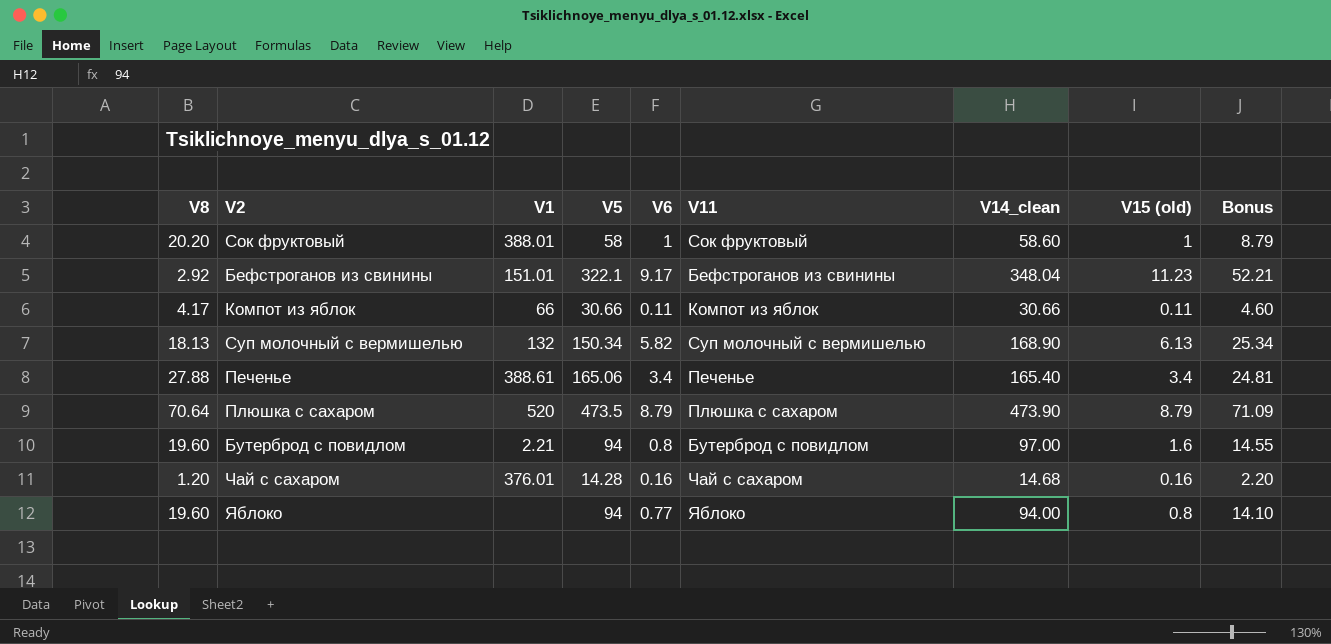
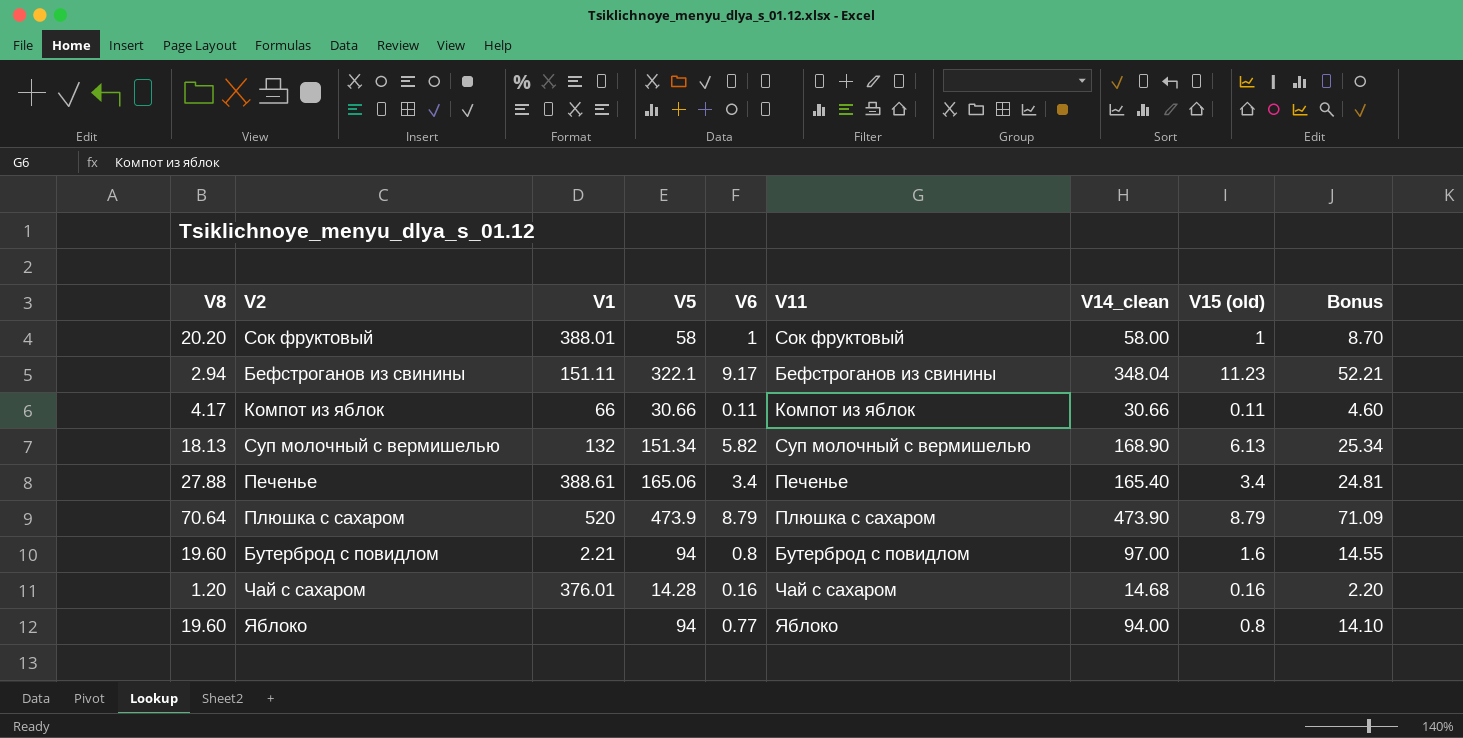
Сок фруктовый | V14_clean: 58.60 -> 58.00
Сок фруктовый | Bonus: 8.79 -> 8.70
Бефстроганов из свинины | V8: 2.92 -> 2.94
Бефстроганов из свинины | V1: 151.01 -> 151.11
Суп молочный с вермишелью | V5: 150.34 -> 151.34
Плюшка с сахаром | V5: 473.5 -> 473.9

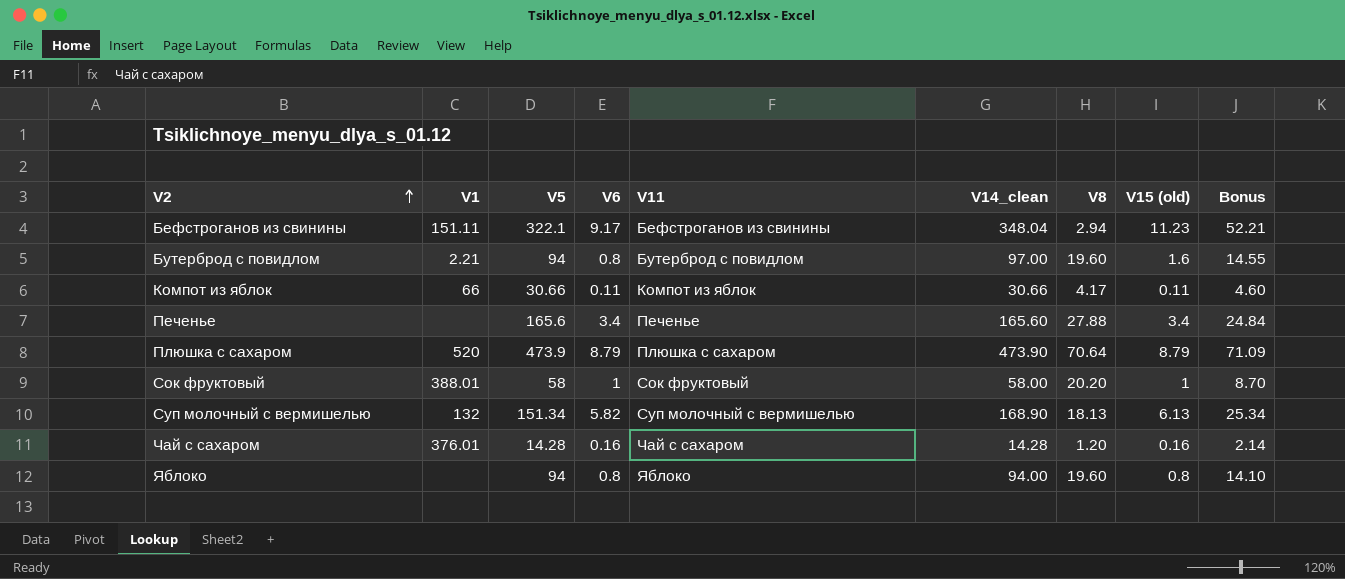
row order: none -> V2 ascending
column V8 | position: 1 -> 7
Печенье | V1: 388.61 -> none
Печенье | V5: 165.06 -> 165.6
Печенье | V14_clean: 165.40 -> 165.60
Печенье | Bonus: 24.81 -> 24.84
Чай с сахаром | V14_clean: 14.68 -> 14.28
Чай с сахаром | Bonus: 2.20 -> 2.14
Яблоко | V6: 0.77 -> 0.8

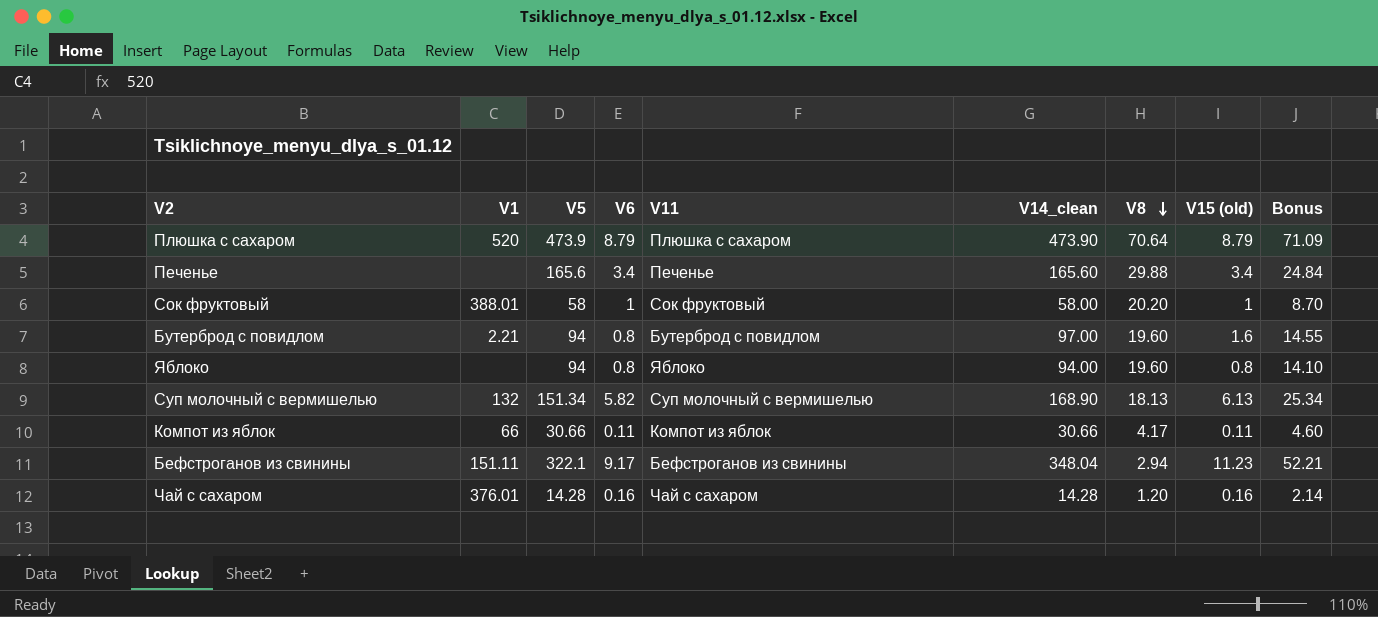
row order: V2 ascending -> V8 descending
Печенье | V8: 27.88 -> 29.88

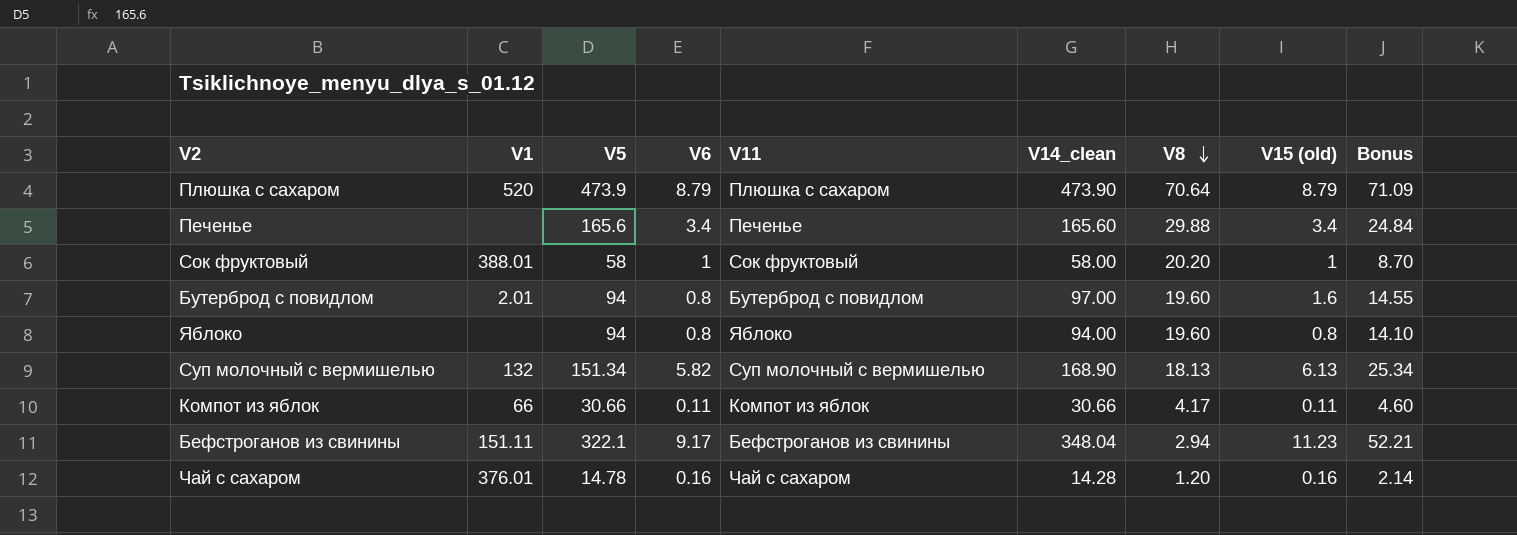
Бутерброд с повидлом | V1: 2.21 -> 2.01
Чай с сахаром | V5: 14.28 -> 14.78

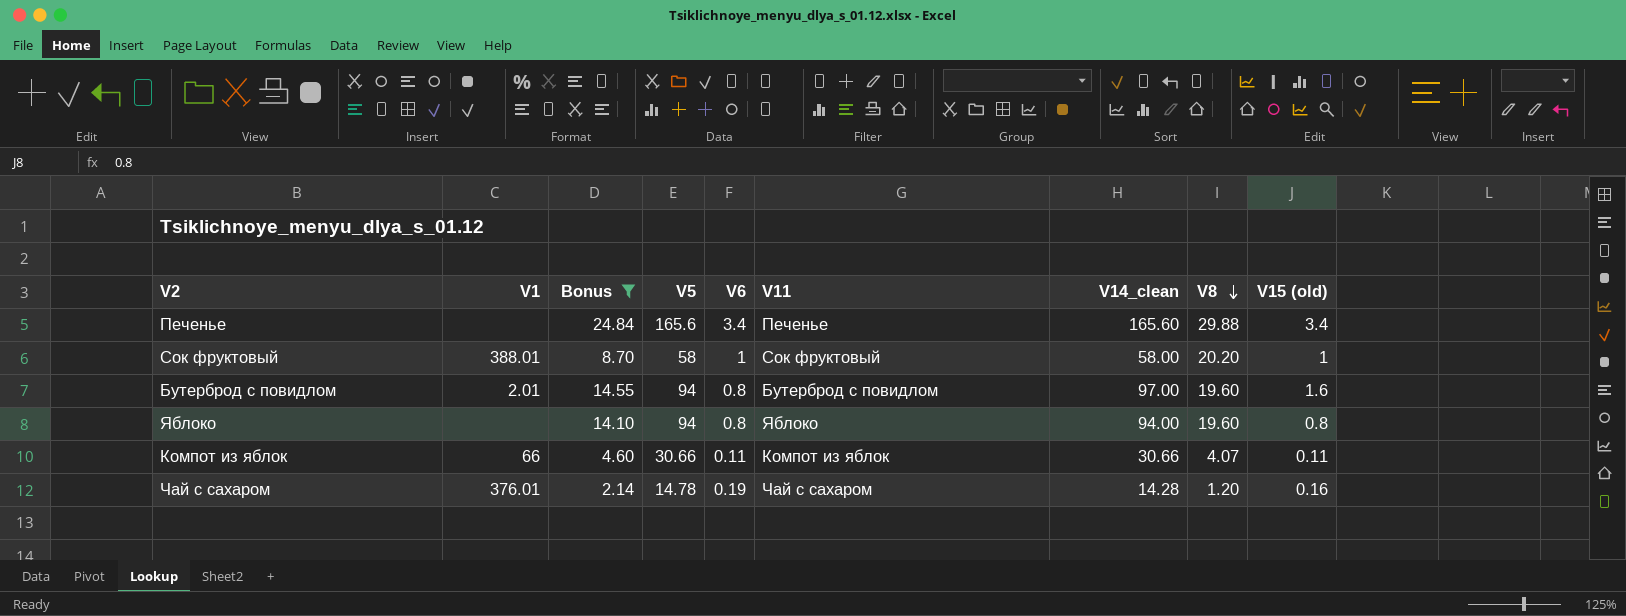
filter: none -> Bonus <= 24.84
column Bonus | position: 9 -> 3
Компот из яблок | V8: 4.17 -> 4.07
Чай с сахаром | V6: 0.16 -> 0.19

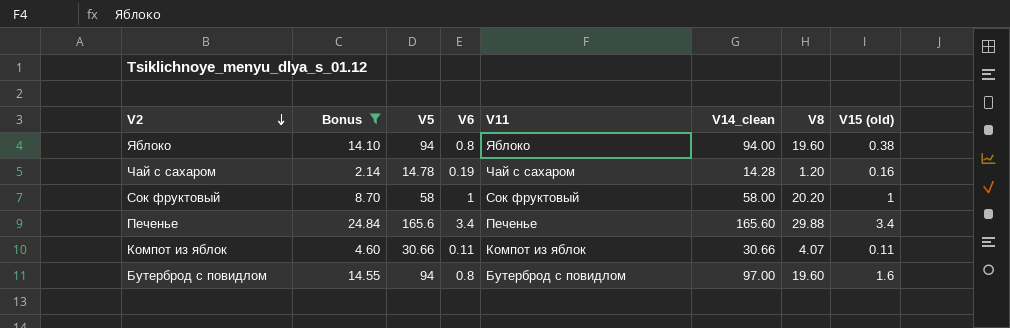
row order: V8 descending -> V2 descending
column V1 | position: 2 -> none
Яблоко | V15 (old): 0.8 -> 0.38

